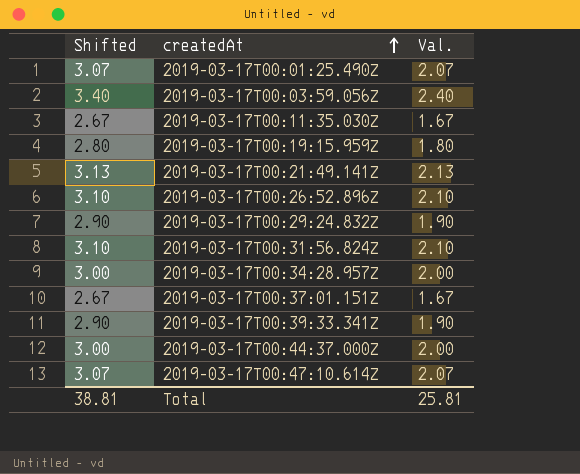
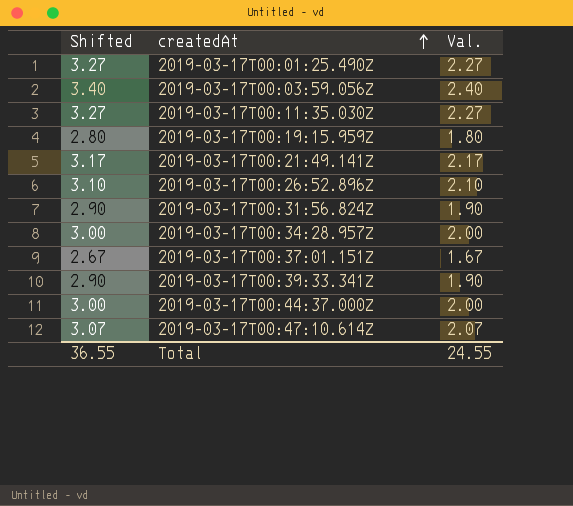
row 2019-03-17T00:29:24.832Z: 2.90 | 1.90 -> none
2019-03-17T00:01:25.490Z | Shifted: 3.07 -> 3.27
2019-03-17T00:01:25.490Z | Val.: 2.07 -> 2.27
2019-03-17T00:11:35.030Z | Shifted: 2.67 -> 3.27
2019-03-17T00:11:35.030Z | Val.: 1.67 -> 2.27
2019-03-17T00:21:49.141Z | Shifted: 3.13 -> 3.17
2019-03-17T00:21:49.141Z | Val.: 2.13 -> 2.17
2019-03-17T00:31:56.824Z | Shifted: 3.10 -> 2.90
2019-03-17T00:31:56.824Z | Val.: 2.10 -> 1.90
Total | Shifted: 38.81 -> 36.55
Total | Val.: 25.81 -> 24.55

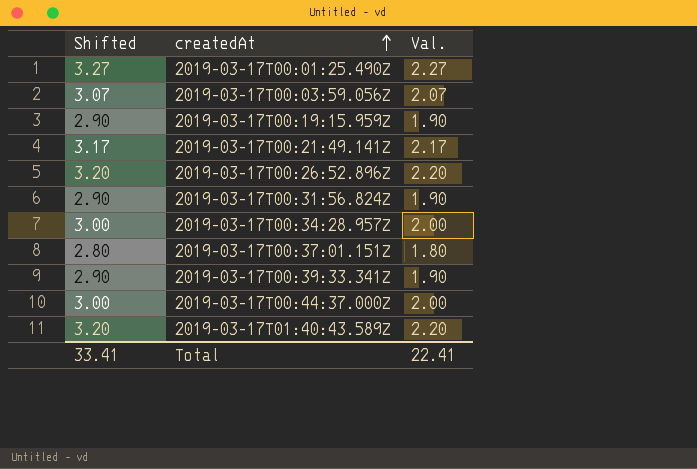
row 2019-03-17T00:11:35.030Z: 3.27 | 2.27 -> none
row 2019-03-17T00:47:10.614Z: 3.07 | 2.07 -> none
2019-03-17T00:03:59.056Z | Shifted: 3.40 -> 3.07
2019-03-17T00:03:59.056Z | Val.: 2.40 -> 2.07
2019-03-17T00:19:15.959Z | Shifted: 2.80 -> 2.90
2019-03-17T00:19:15.959Z | Val.: 1.80 -> 1.90
2019-03-17T00:26:52.896Z | Shifted: 3.10 -> 3.20
2019-03-17T00:26:52.896Z | Val.: 2.10 -> 2.20
2019-03-17T00:37:01.151Z | Shifted: 2.67 -> 2.80
2019-03-17T00:37:01.151Z | Val.: 1.67 -> 1.80
row 2019-03-17T01:40:43.589Z: none -> 3.20 | 2.20
Total | Shifted: 36.55 -> 33.41
Total | Val.: 24.55 -> 22.41

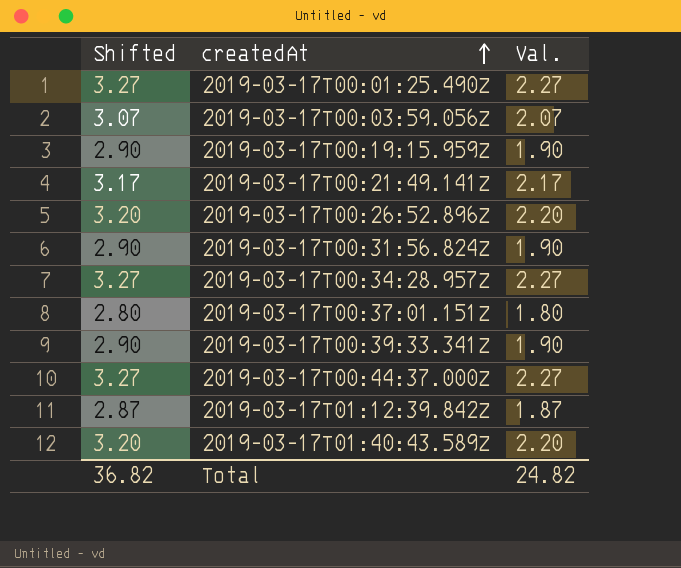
2019-03-17T00:34:28.957Z | Shifted: 3.00 -> 3.27
2019-03-17T00:34:28.957Z | Val.: 2.00 -> 2.27
2019-03-17T00:44:37.000Z | Shifted: 3.00 -> 3.27
2019-03-17T00:44:37.000Z | Val.: 2.00 -> 2.27
row 2019-03-17T01:12:39.842Z: none -> 2.87 | 1.87
Total | Shifted: 33.41 -> 36.82
Total | Val.: 22.41 -> 24.82

